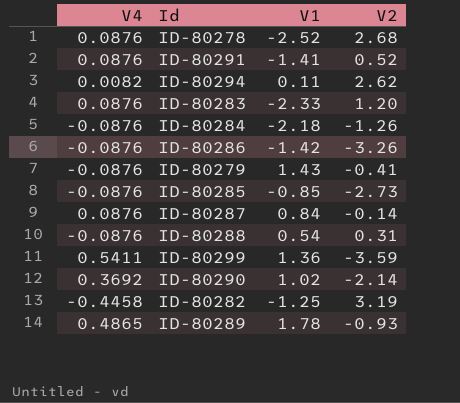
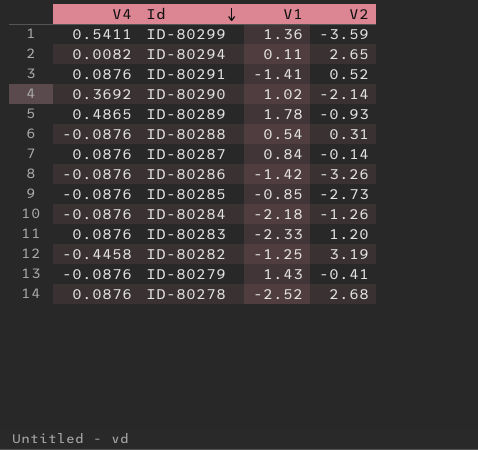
row order: none -> Id descending
ID-80294 | V2: 2.62 -> 2.65

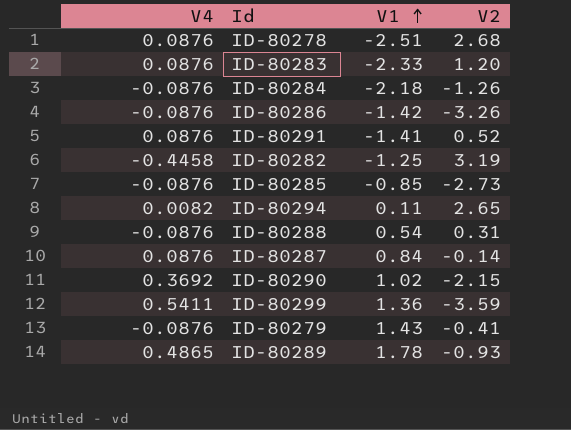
row order: Id descending -> V1 ascending
ID-80278 | V1: -2.52 -> -2.51
ID-80290 | V2: -2.14 -> -2.15

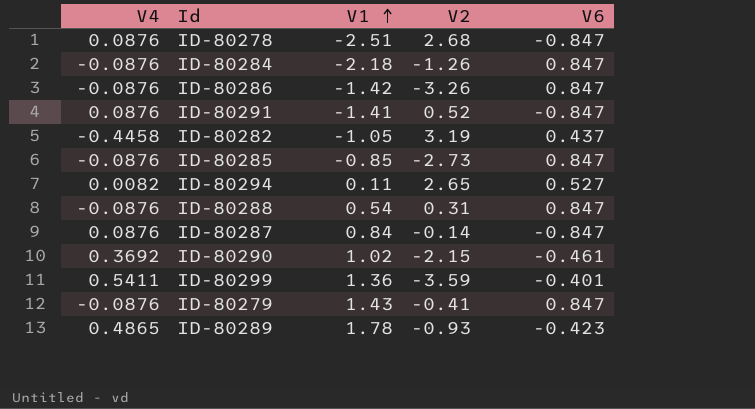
column V6 | position: none -> 5
row ID-80283: 0.0876 | -2.33 | 1.20 -> none
ID-80282 | V1: -1.25 -> -1.05

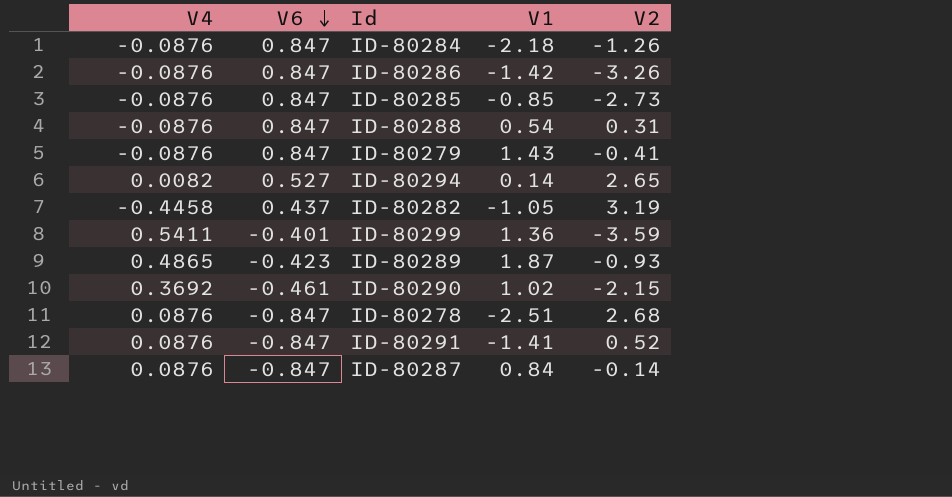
row order: V1 ascending -> V6 descending
column V6 | position: 5 -> 2
ID-80294 | V1: 0.11 -> 0.14
ID-80289 | V1: 1.78 -> 1.87

